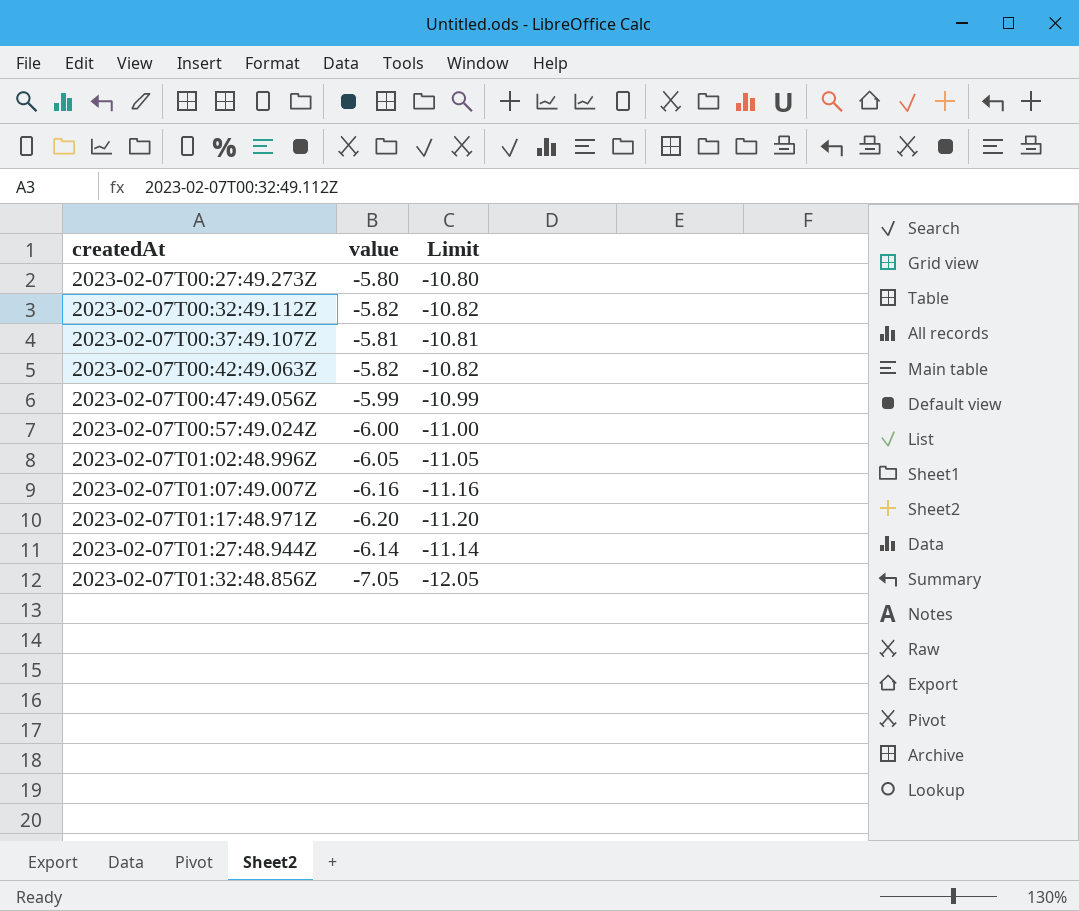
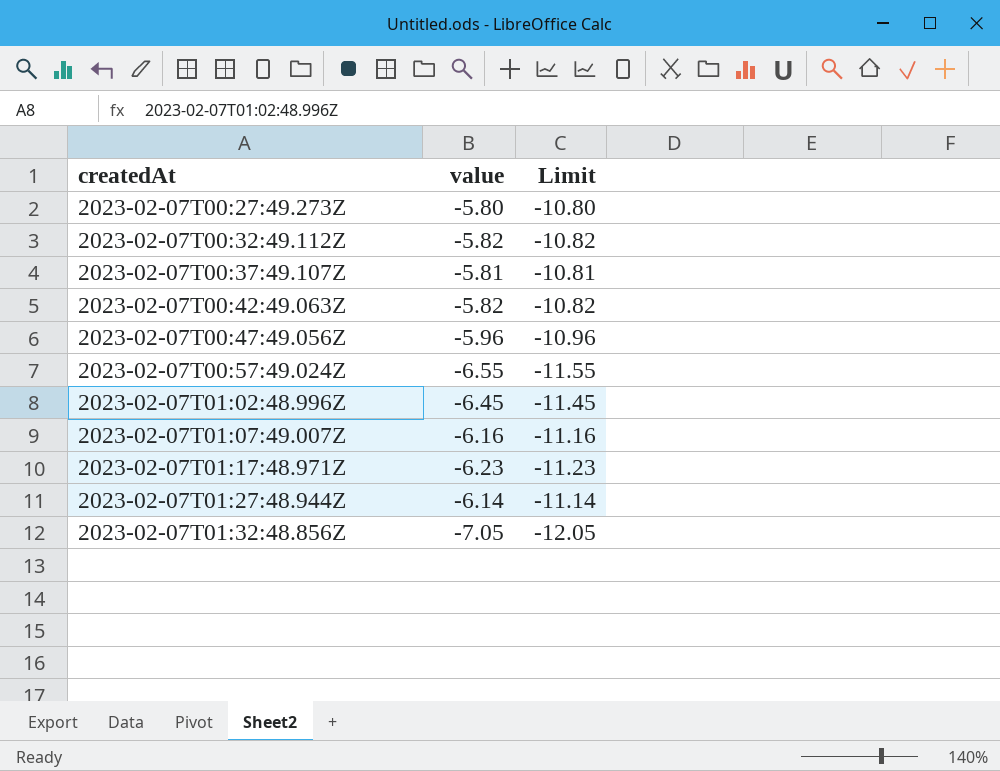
2023-02-07T00:47:49.056Z | value: -5.99 -> -5.96
2023-02-07T00:47:49.056Z | Limit: -10.99 -> -10.96
2023-02-07T00:57:49.024Z | value: -6.00 -> -6.55
2023-02-07T00:57:49.024Z | Limit: -11.00 -> -11.55
2023-02-07T01:02:48.996Z | value: -6.05 -> -6.45
2023-02-07T01:02:48.996Z | Limit: -11.05 -> -11.45
2023-02-07T01:17:48.971Z | value: -6.20 -> -6.23
2023-02-07T01:17:48.971Z | Limit: -11.20 -> -11.23

